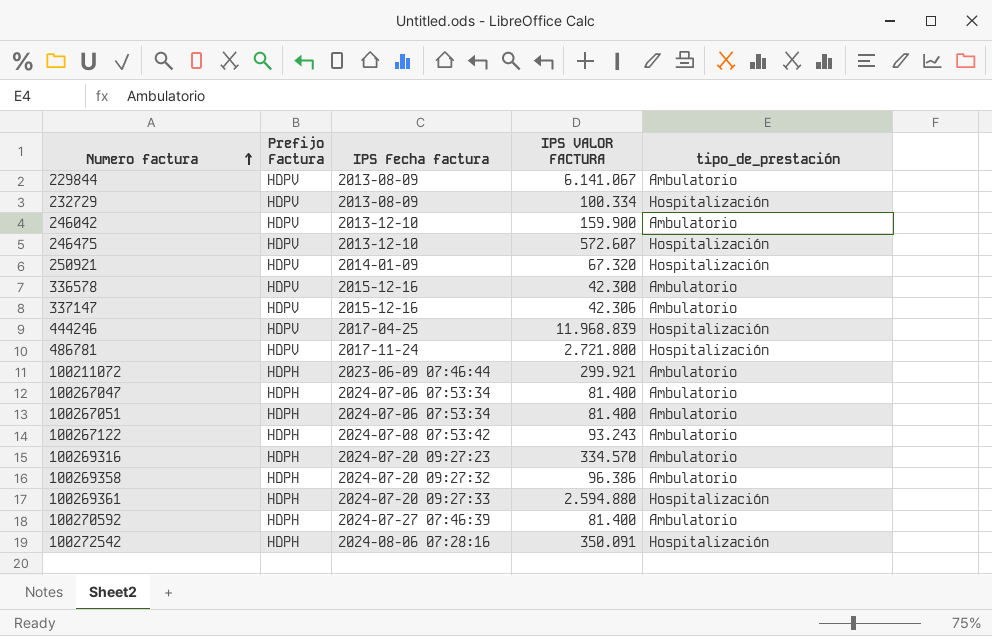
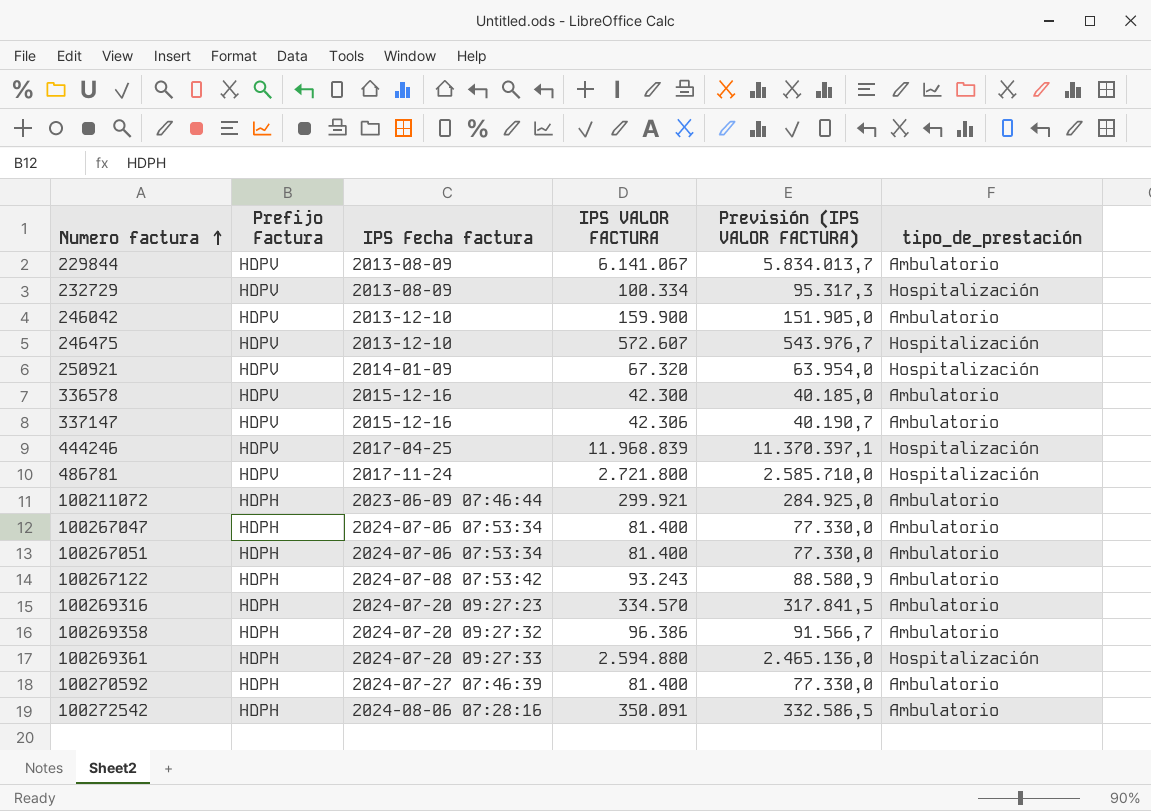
column Previsión (IPS VALOR FACTURA) | formula: none -> [IPS VALOR FACTURA] * 0,95
100272542 | tipo_de_prestación: Hospitalización -> Ambulatorio

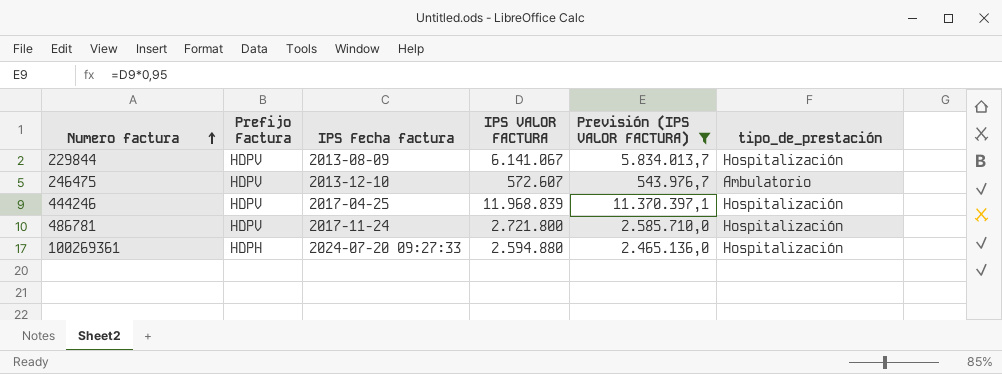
filter: none -> Previsión (IPS VALOR FACTURA) >= 543.976,7
229844 | tipo_de_prestación: Ambulatorio -> Hospitalización
246475 | tipo_de_prestación: Hospitalización -> Ambulatorio

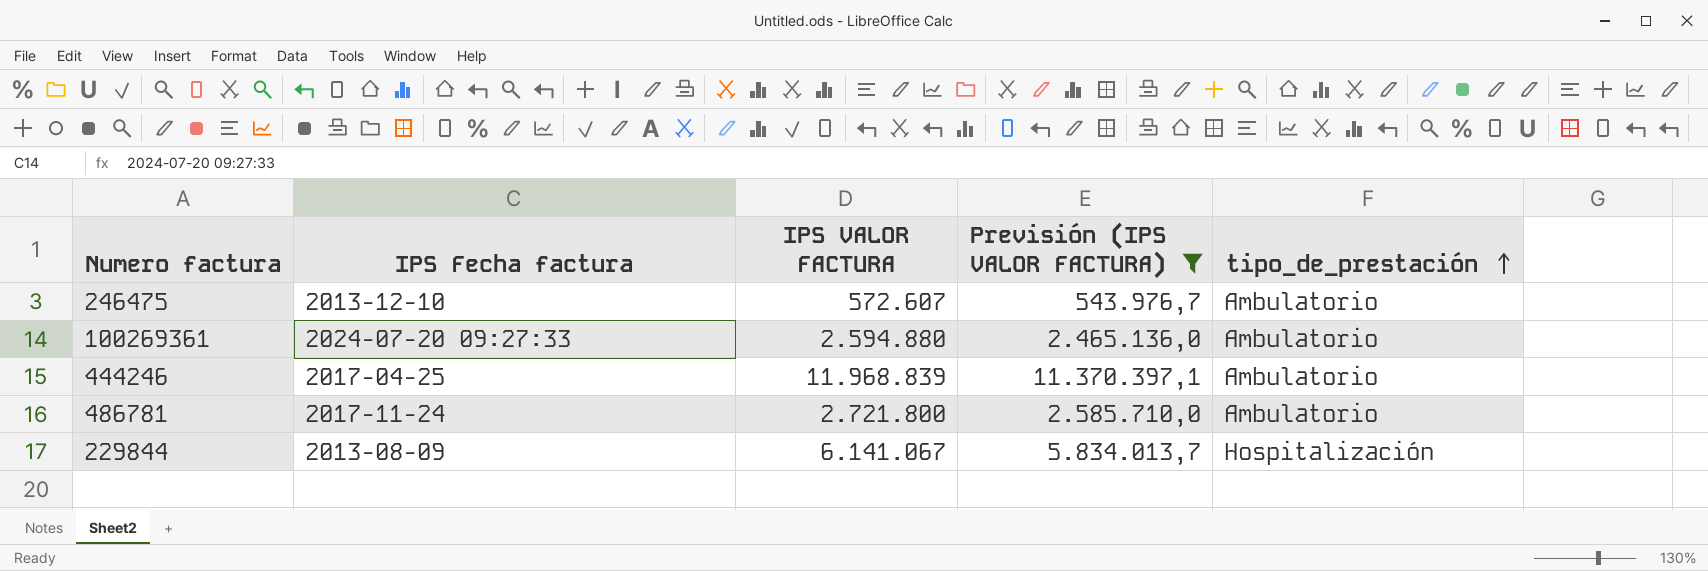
row order: Numero factura ascending -> tipo_de_prestación ascending
column Prefijo Factura | position: 2 -> none
100269361 | tipo_de_prestación: Hospitalización -> Ambulatorio
444246 | tipo_de_prestación: Hospitalización -> Ambulatorio
486781 | tipo_de_prestación: Hospitalización -> Ambulatorio

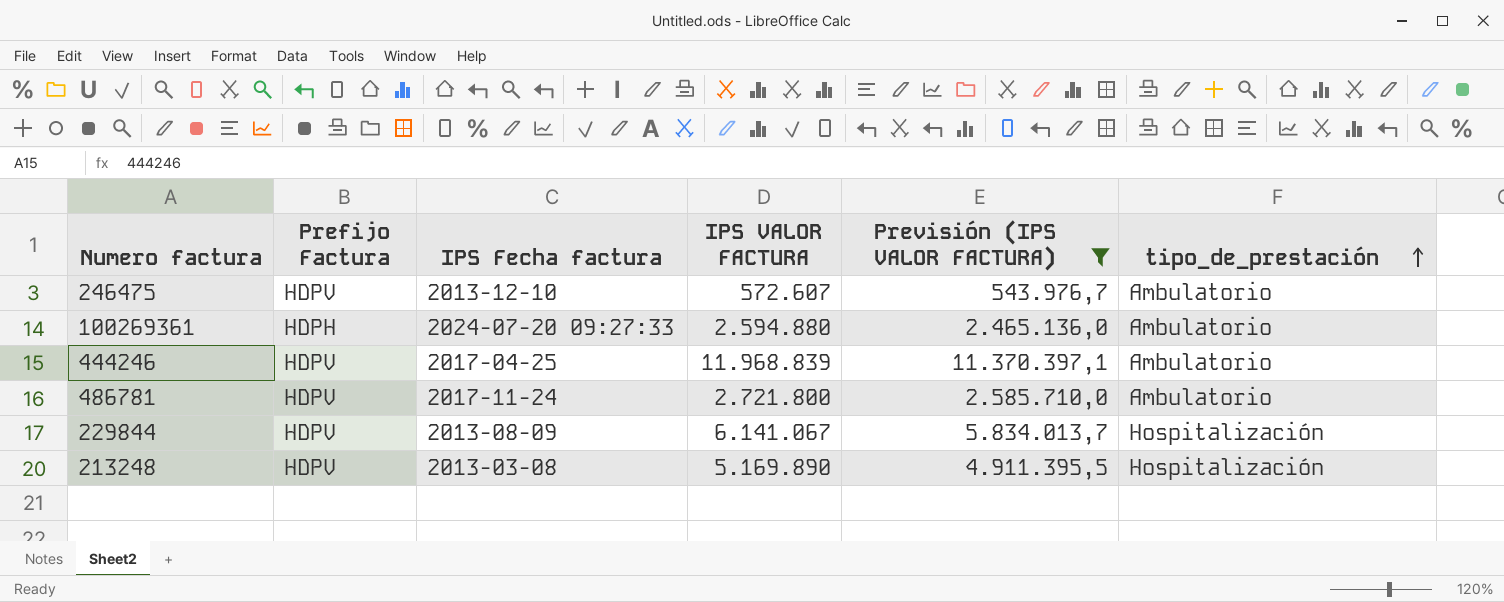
column Prefijo Factura | position: none -> 2
row 213248: none -> HDPV | 2013-03-08 | 5.169.890 | 4.911.395,5 | Hospitalización

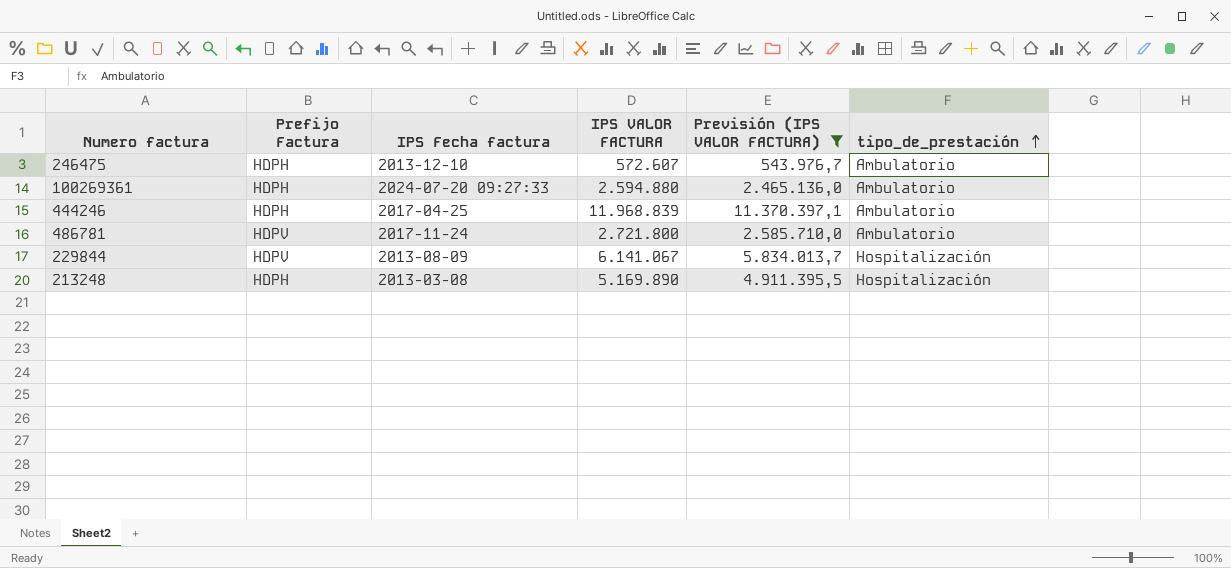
246475 | Prefijo Factura: HDPV -> HDPH
444246 | Prefijo Factura: HDPV -> HDPH
213248 | Prefijo Factura: HDPV -> HDPH

